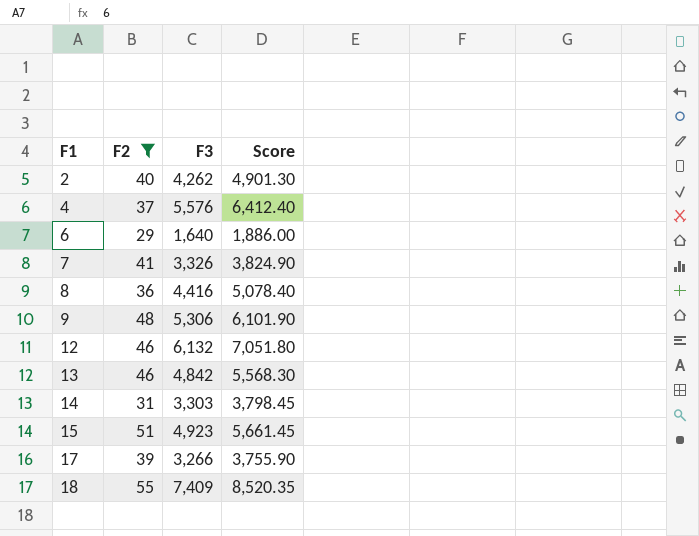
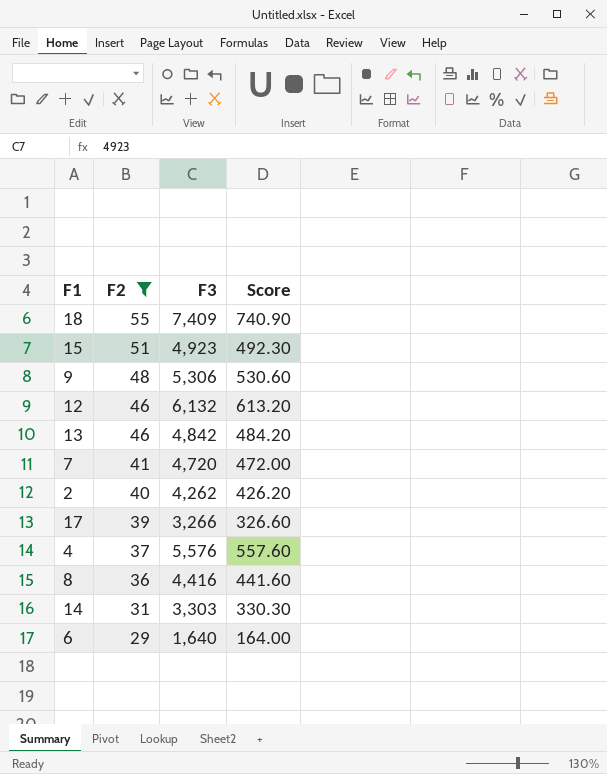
row order: F1 ascending -> F2 descending
column Score | formula: [F3] * 1.15 -> [F3] * 0.1
7 | F3: 3,326 -> 4,720

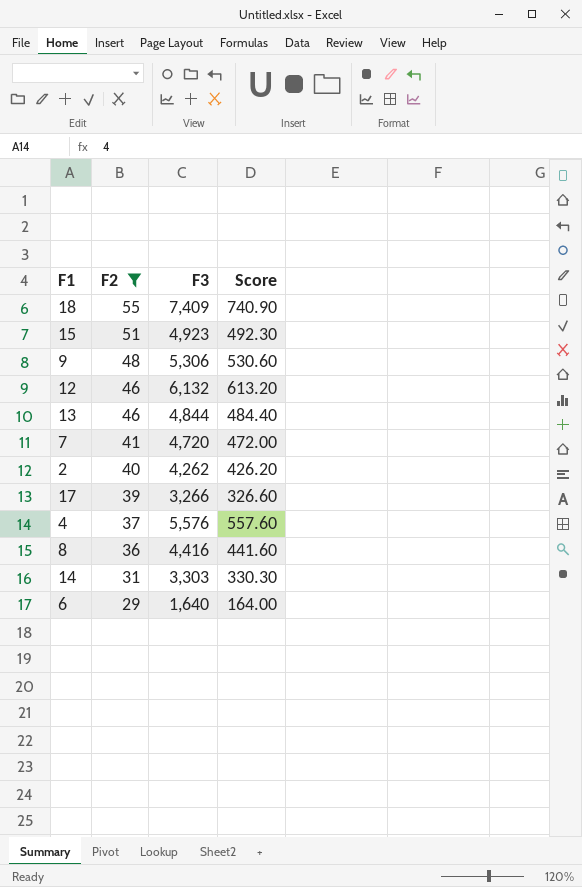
13 | F3: 4,842 -> 4,844
13 | Score: 484.20 -> 484.40

